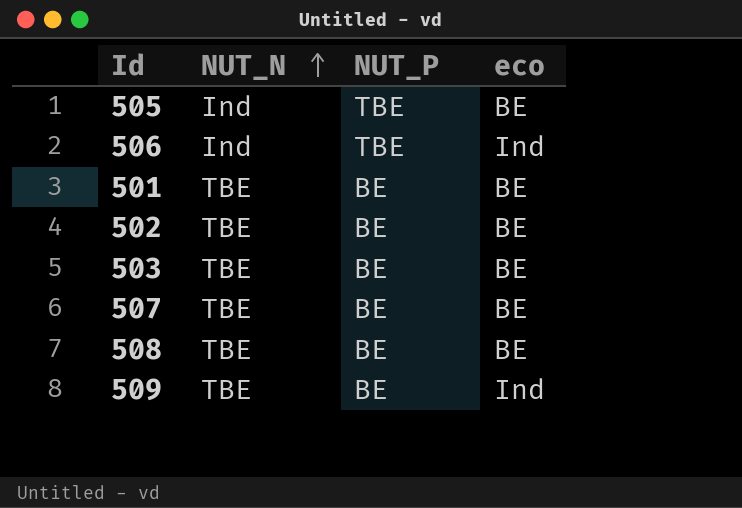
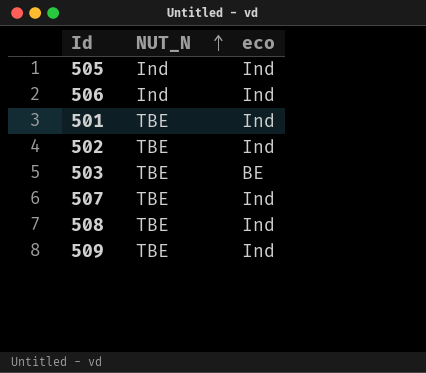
column NUT_P | position: 3 -> none
505 | eco: BE -> Ind
501 | eco: BE -> Ind
502 | eco: BE -> Ind
507 | eco: BE -> Ind
508 | eco: BE -> Ind

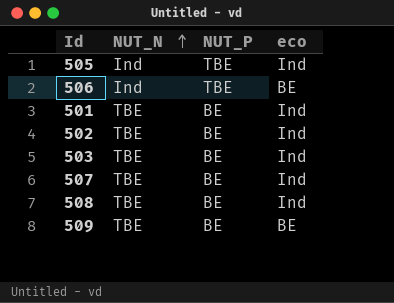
column NUT_P | position: none -> 3
506 | eco: Ind -> BE
503 | eco: BE -> Ind
509 | eco: Ind -> BE

